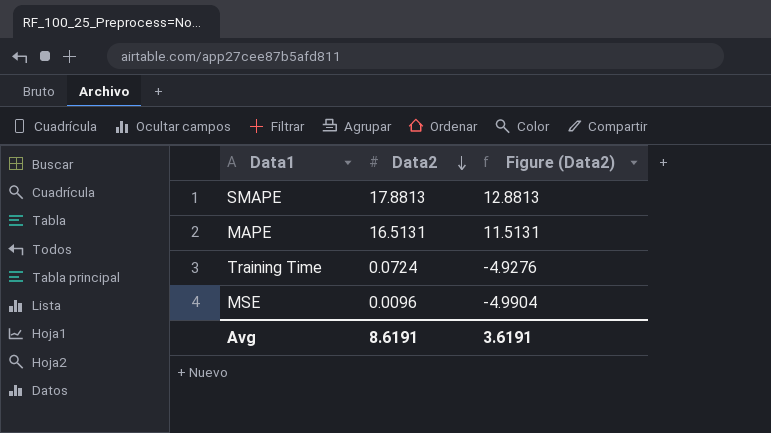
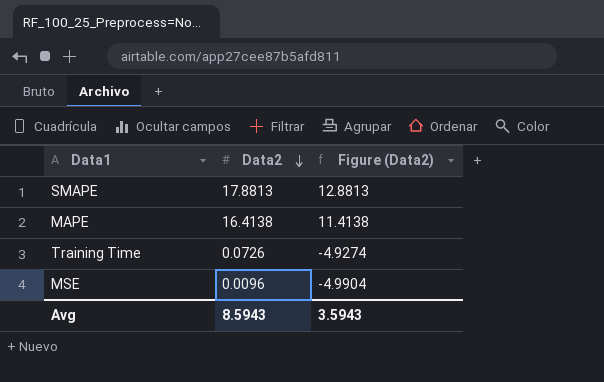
MAPE | Data2: 16.5131 -> 16.4138
MAPE | Figure (Data2): 11.5131 -> 11.4138
Training Time | Data2: 0.0724 -> 0.0726
Training Time | Figure (Data2): -4.9276 -> -4.9274
Avg | Data2: 8.6191 -> 8.5943
Avg | Figure (Data2): 3.6191 -> 3.5943

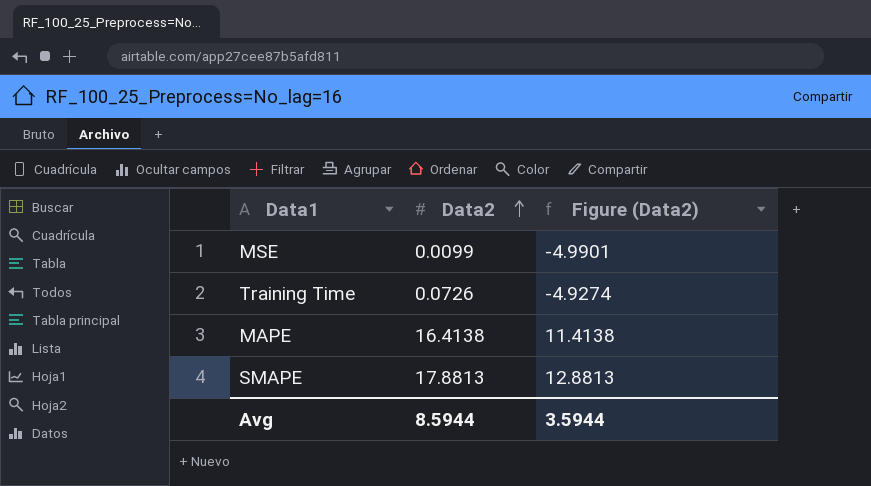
row order: Data2 descending -> Data2 ascending
MSE | Data2: 0.0096 -> 0.0099
MSE | Figure (Data2): -4.9904 -> -4.9901
Avg | Data2: 8.5943 -> 8.5944
Avg | Figure (Data2): 3.5943 -> 3.5944

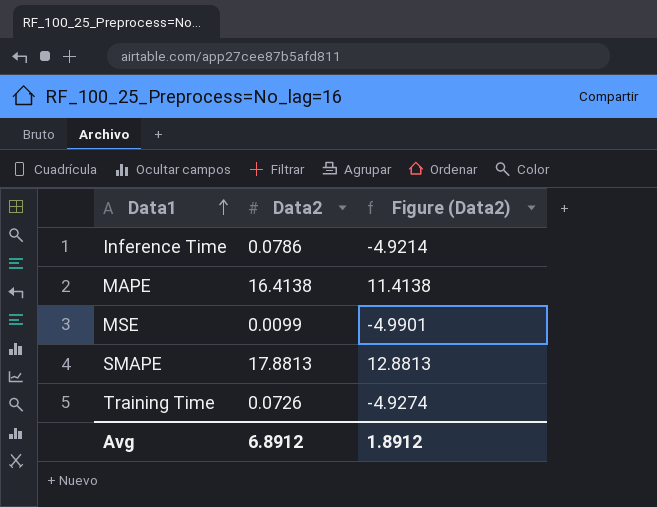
row order: Data2 ascending -> Data1 ascending
row Inference Time: none -> 0.0786 | -4.9214
Avg | Data2: 8.5944 -> 6.8912
Avg | Figure (Data2): 3.5944 -> 1.8912

